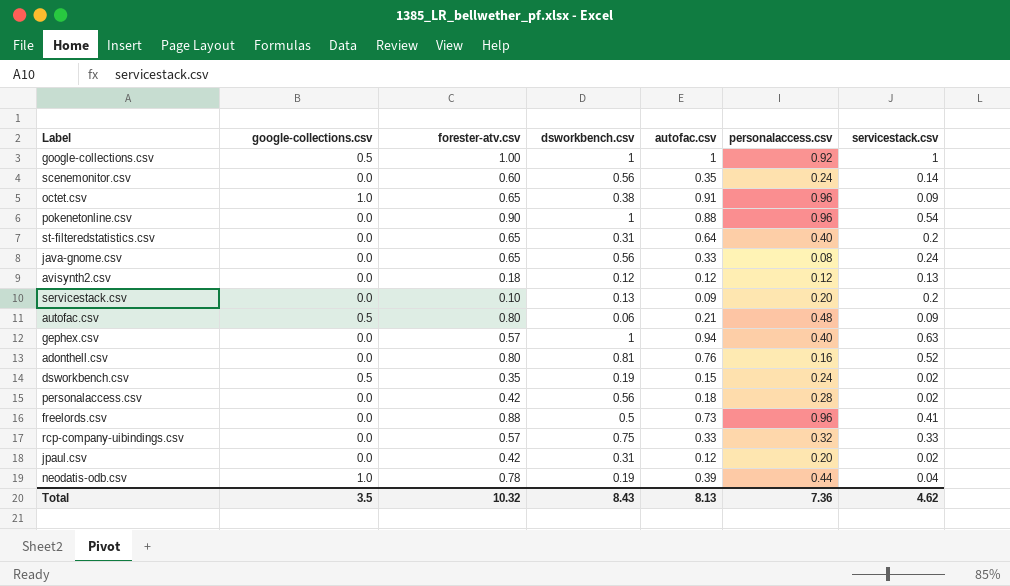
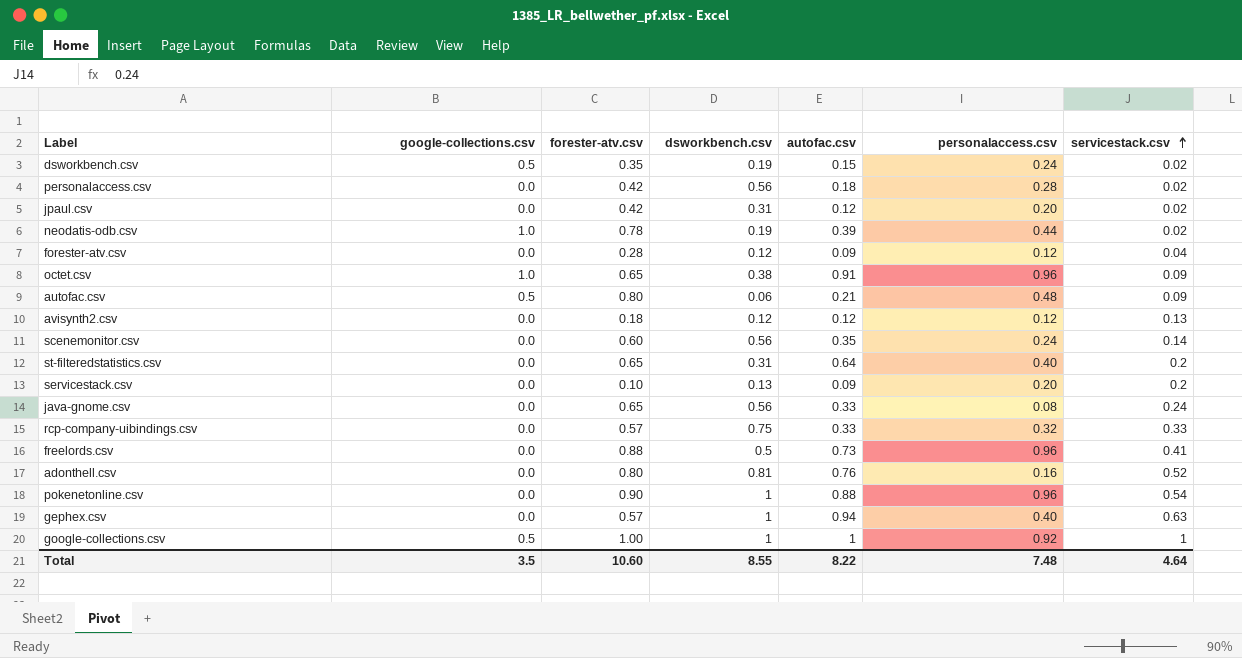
row order: none -> servicestack.csv ascending
neodatis-odb.csv | servicestack.csv: 0.04 -> 0.02
row forester-atv.csv: none -> 0.0 | 0.28 | 0.12 | 0.09 | 0.12 | 0.04
Total | forester-atv.csv: 10.32 -> 10.60
Total | dsworkbench.csv: 8.43 -> 8.55
Total | autofac.csv: 8.13 -> 8.22
Total | personalaccess.csv: 7.36 -> 7.48
Total | servicestack.csv: 4.62 -> 4.64

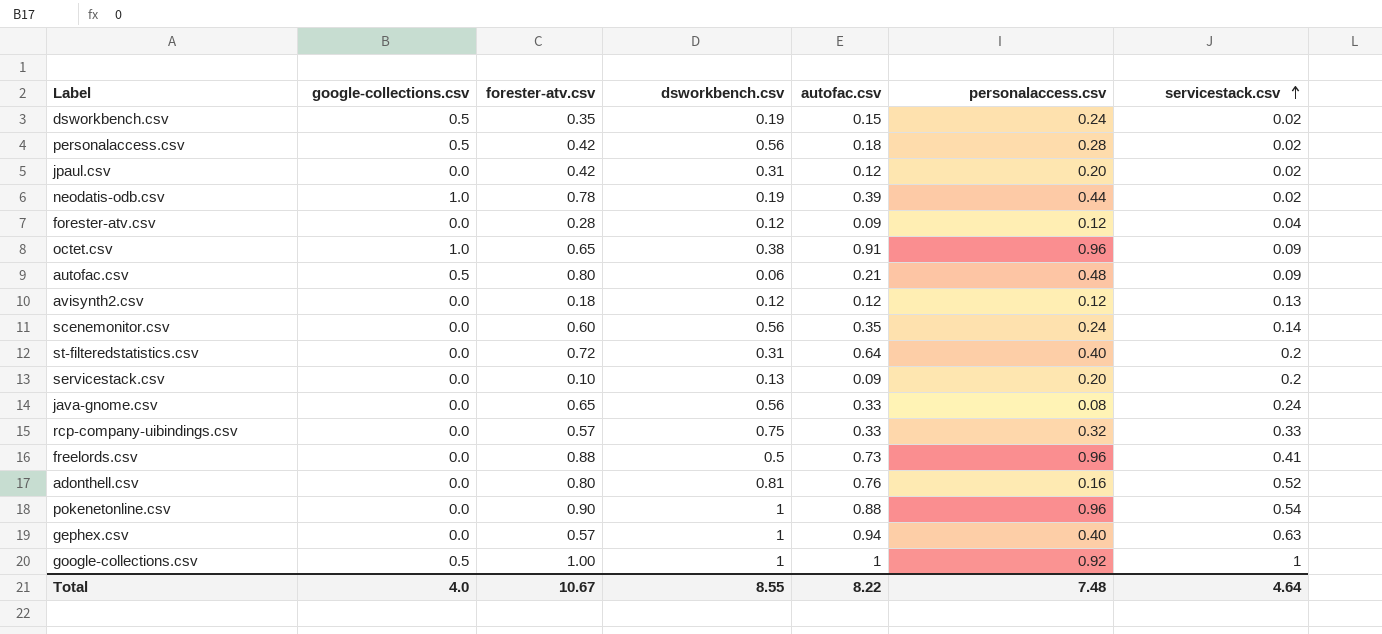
personalaccess.csv | google-collections.csv: 0.0 -> 0.5
st-filteredstatistics.csv | forester-atv.csv: 0.65 -> 0.72
Total | google-collections.csv: 3.5 -> 4.0
Total | forester-atv.csv: 10.60 -> 10.67

